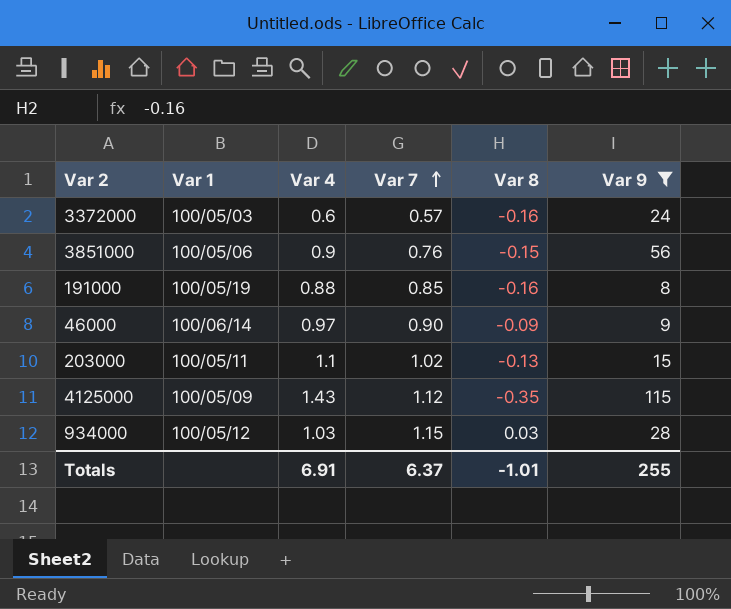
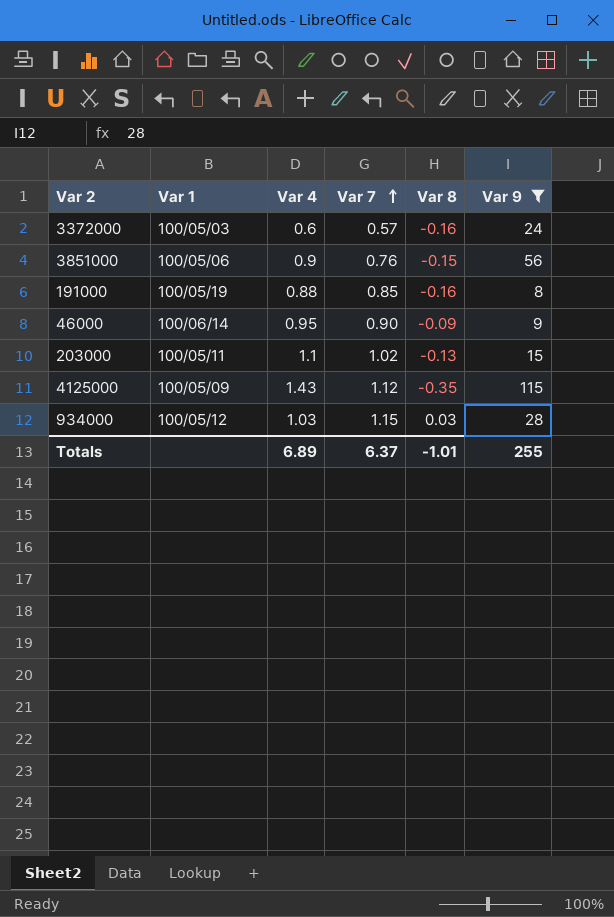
46000 | Var 4: 0.97 -> 0.95
Totals | Var 4: 6.91 -> 6.89

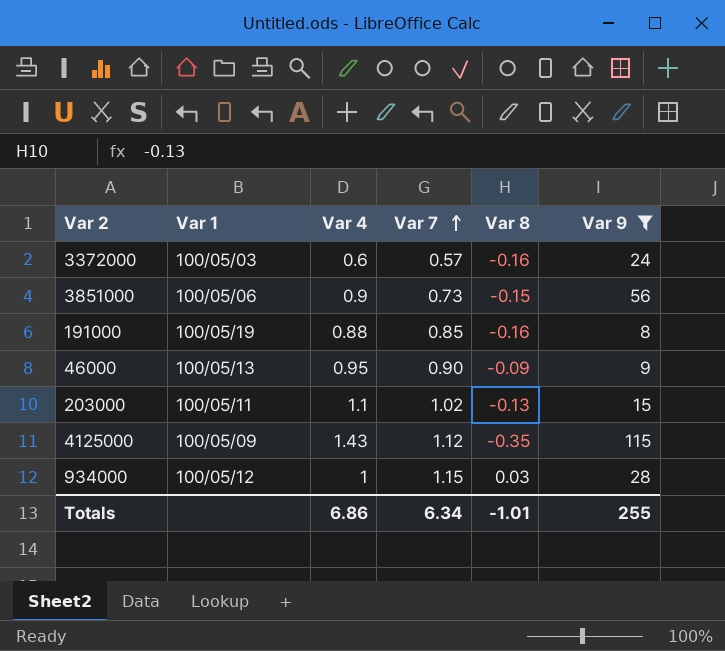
3851000 | Var 7: 0.76 -> 0.73
46000 | Var 1: 100/06/14 -> 100/05/13
934000 | Var 4: 1.03 -> 1
Totals | Var 4: 6.89 -> 6.86
Totals | Var 7: 6.37 -> 6.34

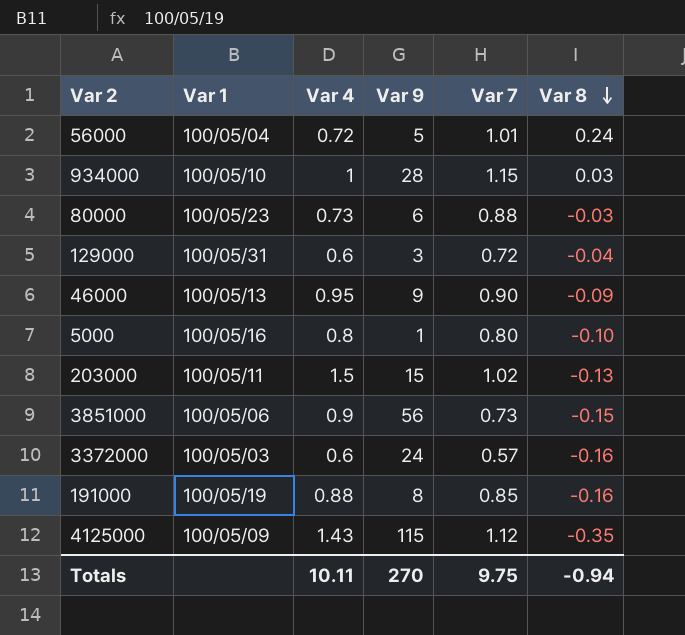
filter: Var 9 >= 8 -> none
row order: Var 7 ascending -> Var 8 descending
column Var 9 | position: 6 -> 4
934000 | Var 1: 100/05/12 -> 100/05/10
203000 | Var 4: 1.1 -> 1.5
Totals | Var 4: 6.86 -> 10.11
Totals | Var 9: 255 -> 270
Totals | Var 7: 6.34 -> 9.75
Totals | Var 8: -1.01 -> -0.94

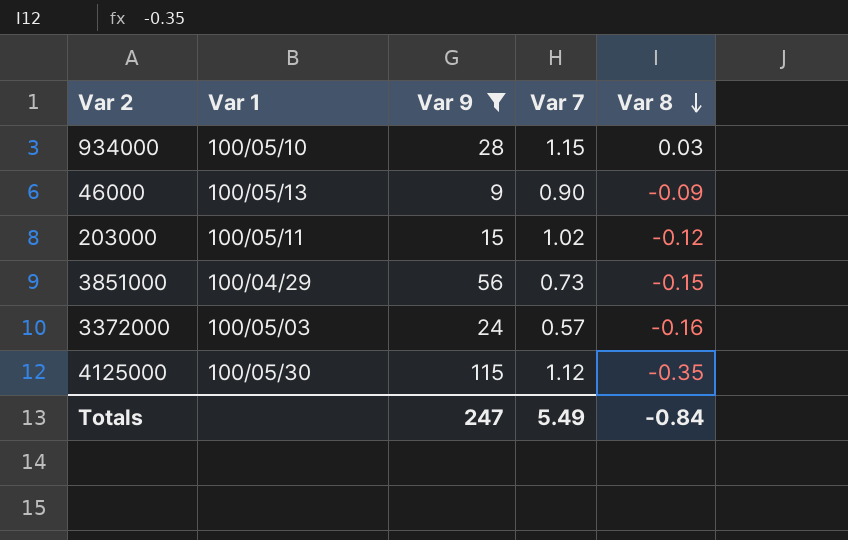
filter: none -> Var 9 >= 9
column Var 4 | position: 3 -> none
203000 | Var 8: -0.13 -> -0.12
3851000 | Var 1: 100/05/06 -> 100/04/29
4125000 | Var 1: 100/05/09 -> 100/05/30
Totals | Var 9: 270 -> 247
Totals | Var 7: 9.75 -> 5.49
Totals | Var 8: -0.94 -> -0.84

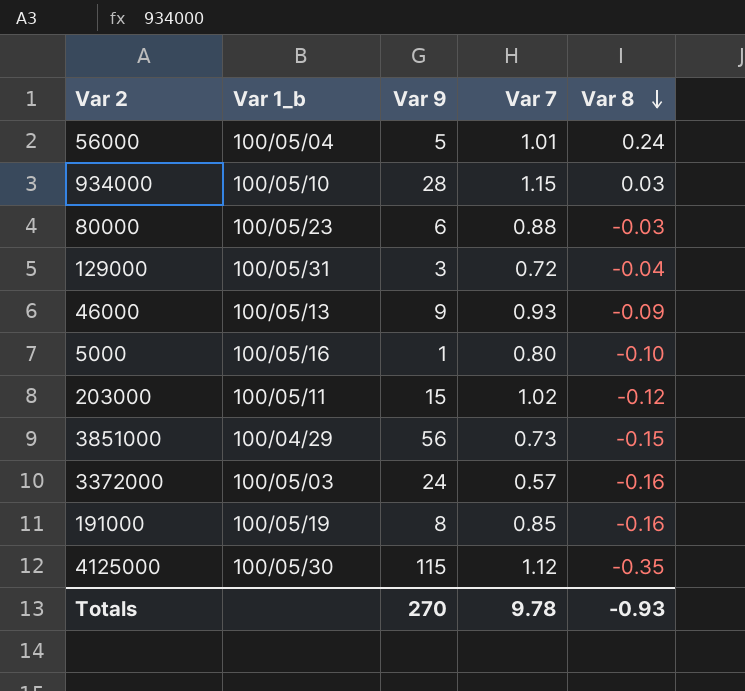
filter: Var 9 >= 9 -> none
column name: Var 1 -> Var 1_b
46000 | Var 7: 0.90 -> 0.93
Totals | Var 9: 247 -> 270
Totals | Var 7: 5.49 -> 9.78
Totals | Var 8: -0.84 -> -0.93

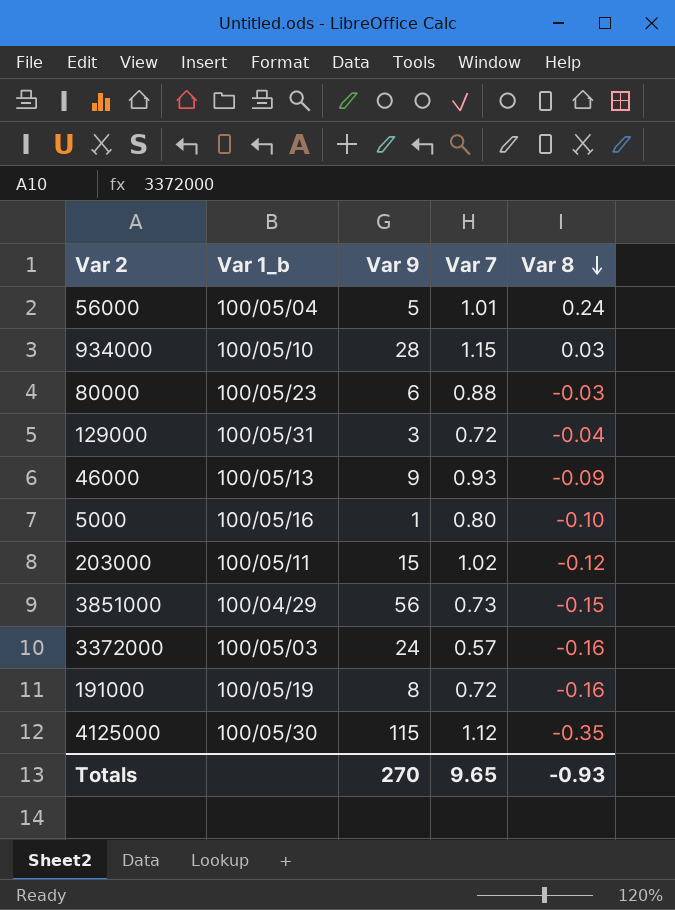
191000 | Var 7: 0.85 -> 0.72
Totals | Var 7: 9.78 -> 9.65

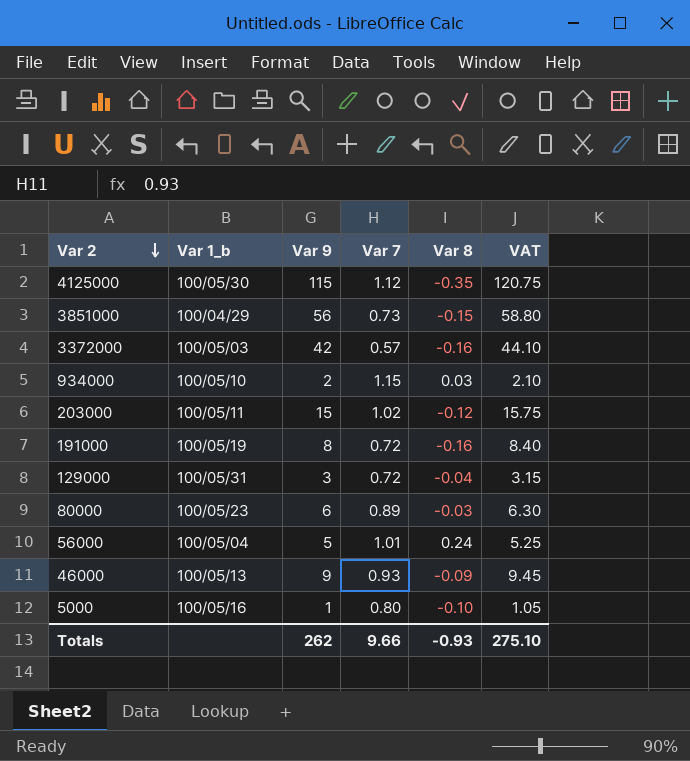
row order: Var 8 descending -> Var 2 descending
column VAT | formula: none -> [Var 9] * 1.05
3372000 | Var 9: 24 -> 42
934000 | Var 9: 28 -> 2
80000 | Var 7: 0.88 -> 0.89
Totals | Var 9: 270 -> 262
Totals | Var 7: 9.65 -> 9.66

